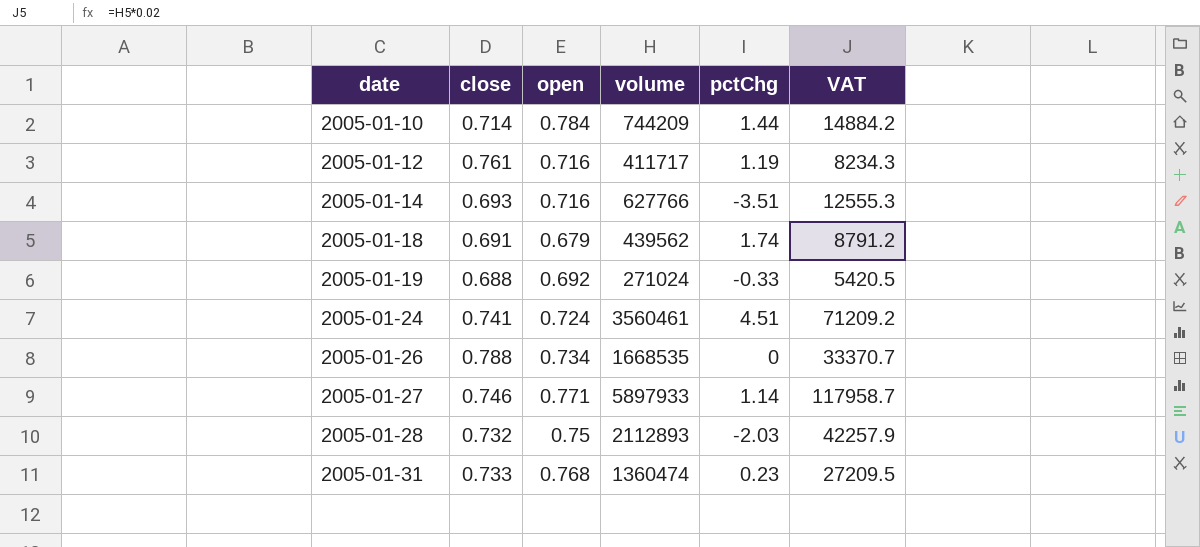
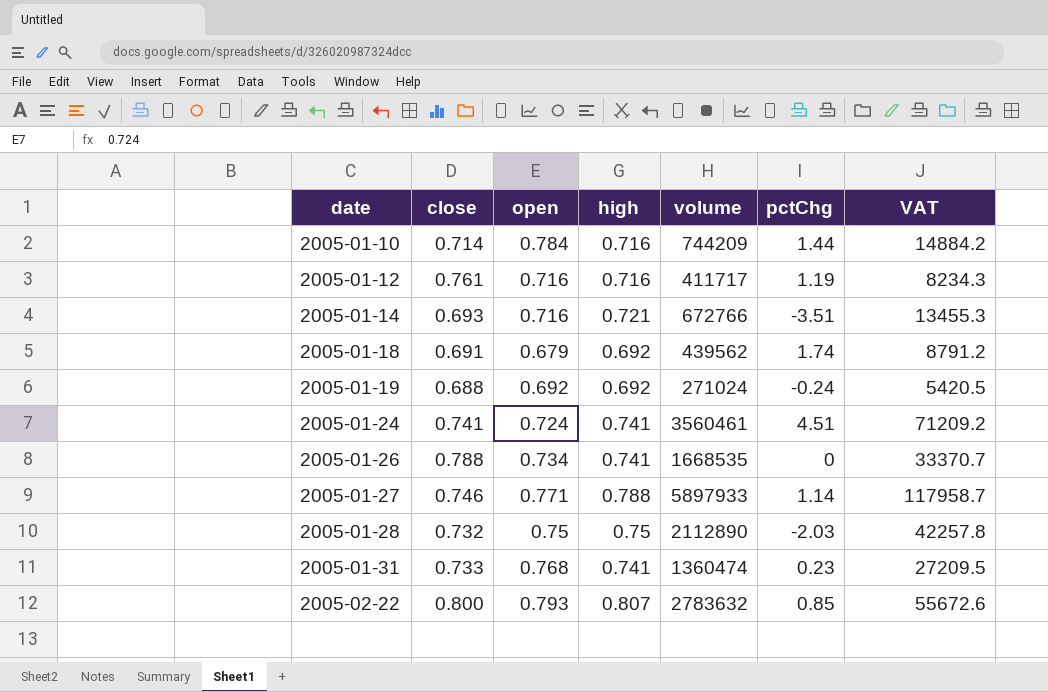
column high | position: none -> 4
2005-01-14 | volume: 627766 -> 672766
2005-01-14 | VAT: 12555.3 -> 13455.3
2005-01-19 | pctChg: -0.33 -> -0.24
2005-01-28 | volume: 2112893 -> 2112890
2005-01-28 | VAT: 42257.9 -> 42257.8
row 2005-02-22: none -> 0.800 | 0.793 | 0.807 | 2783632 | 0.85 | 55672.6

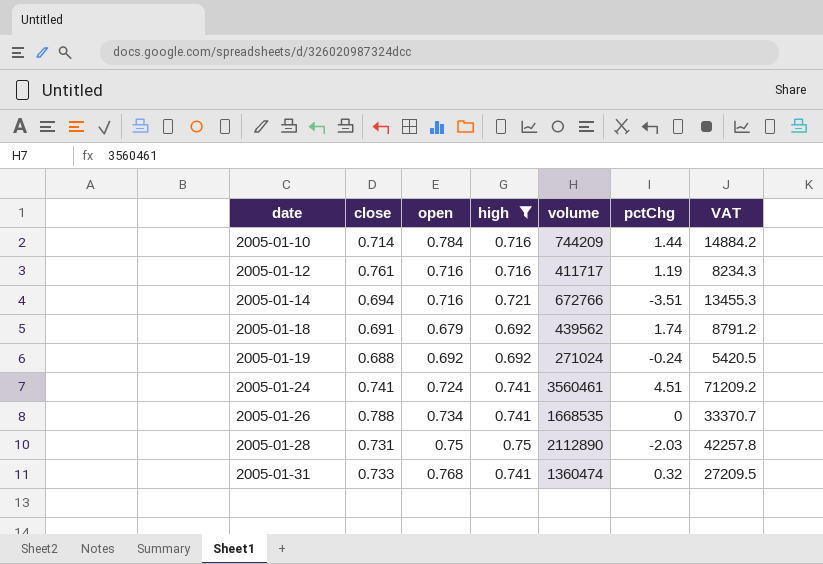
filter: none -> high <= 0.75
2005-01-14 | close: 0.693 -> 0.694
2005-01-28 | close: 0.732 -> 0.731
2005-01-31 | pctChg: 0.23 -> 0.32

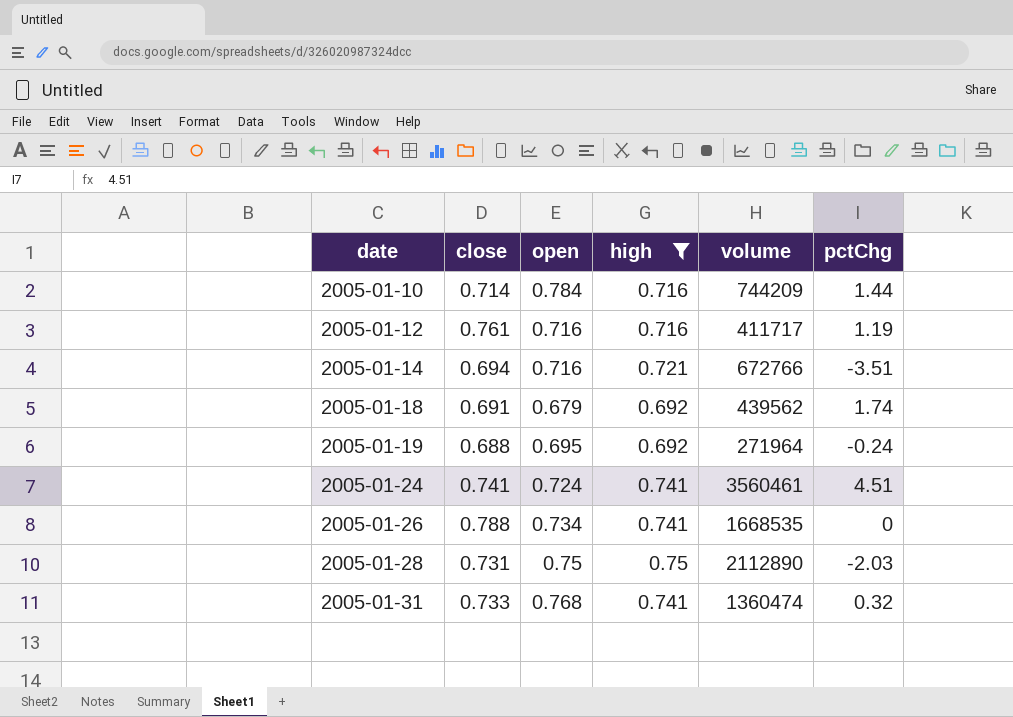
column VAT | formula: [volume] * 0.02 -> none
2005-01-19 | open: 0.692 -> 0.695
2005-01-19 | volume: 271024 -> 271964

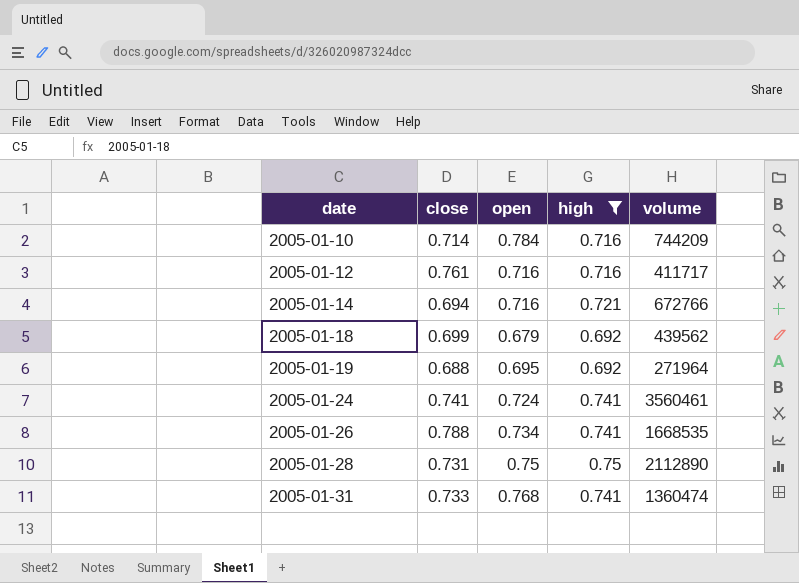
column pctChg | position: 6 -> none
2005-01-18 | close: 0.691 -> 0.699

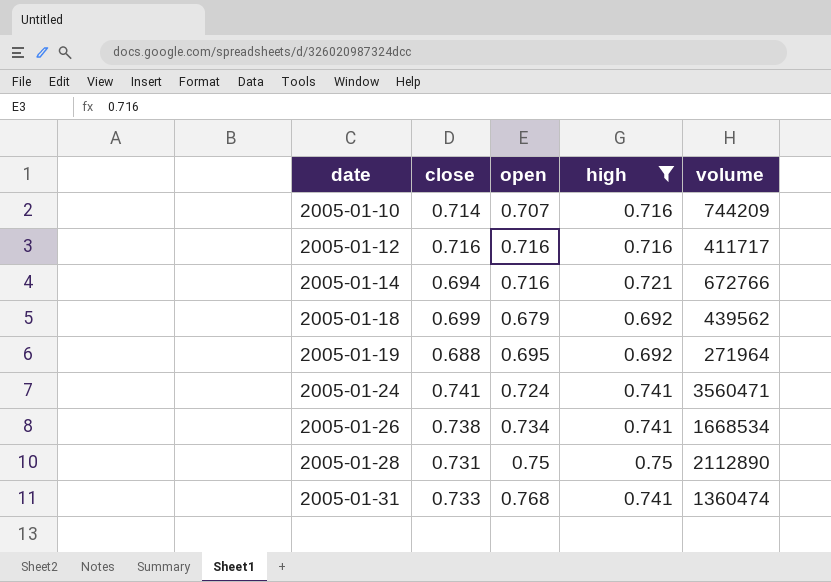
2005-01-10 | open: 0.784 -> 0.707
2005-01-12 | close: 0.761 -> 0.716
2005-01-24 | volume: 3560461 -> 3560471
2005-01-26 | close: 0.788 -> 0.738
2005-01-26 | volume: 1668535 -> 1668534

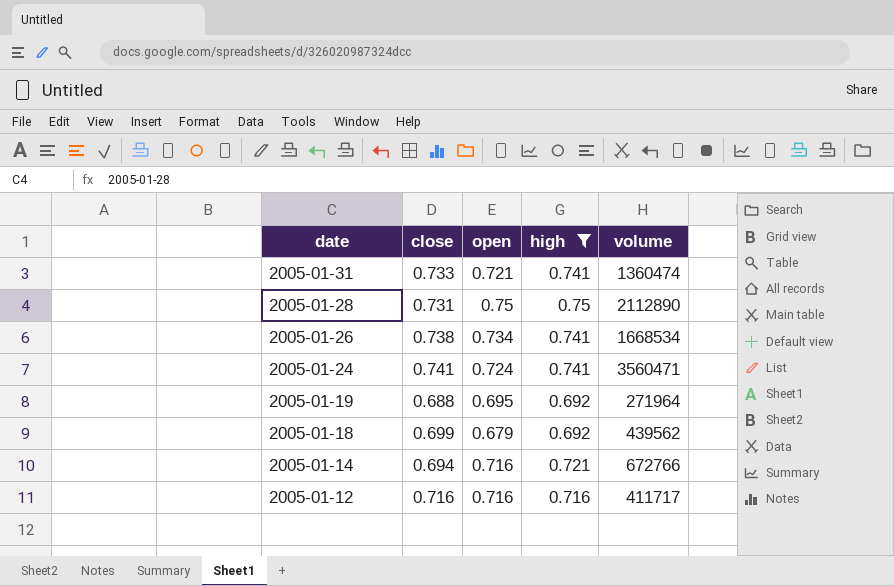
row order: date ascending -> date descending
row 2005-01-10: 0.714 | 0.707 | 0.716 | 744209 -> none
2005-01-31 | open: 0.768 -> 0.721

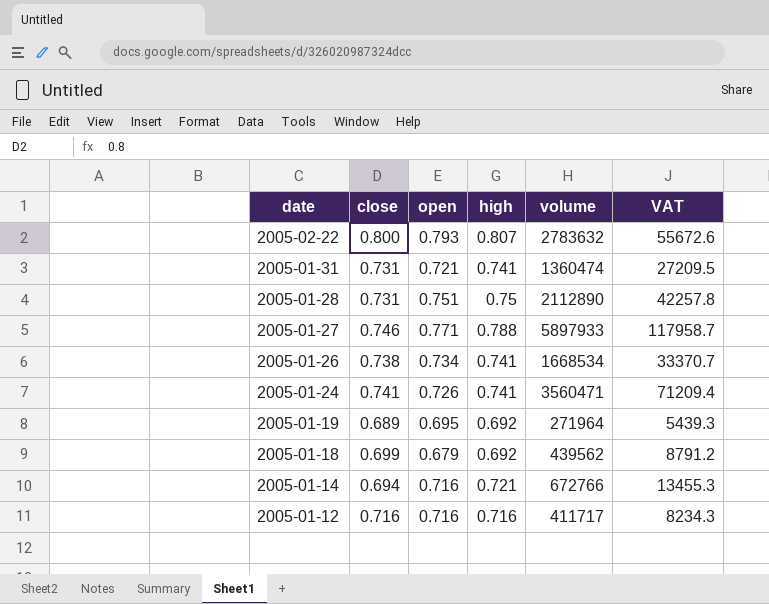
filter: high <= 0.75 -> none
column VAT | formula: none -> [volume] * 0.02
2005-01-31 | close: 0.733 -> 0.731
2005-01-28 | open: 0.75 -> 0.751
2005-01-24 | open: 0.724 -> 0.726
2005-01-19 | close: 0.688 -> 0.689

